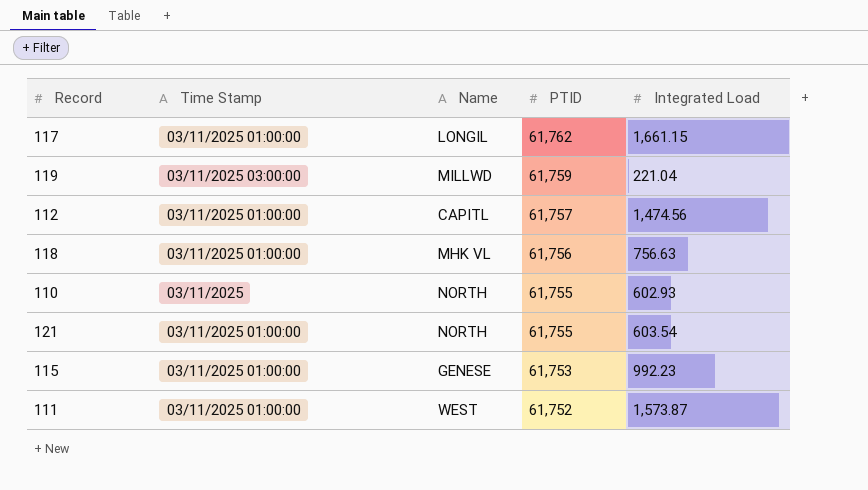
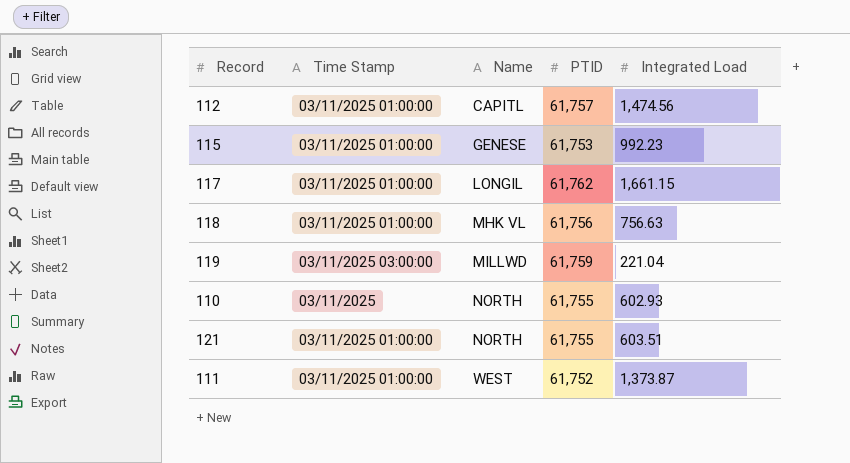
row order: PTID descending -> Name ascending
121 | Integrated Load: 603.54 -> 603.51
111 | Integrated Load: 1,573.87 -> 1,373.87

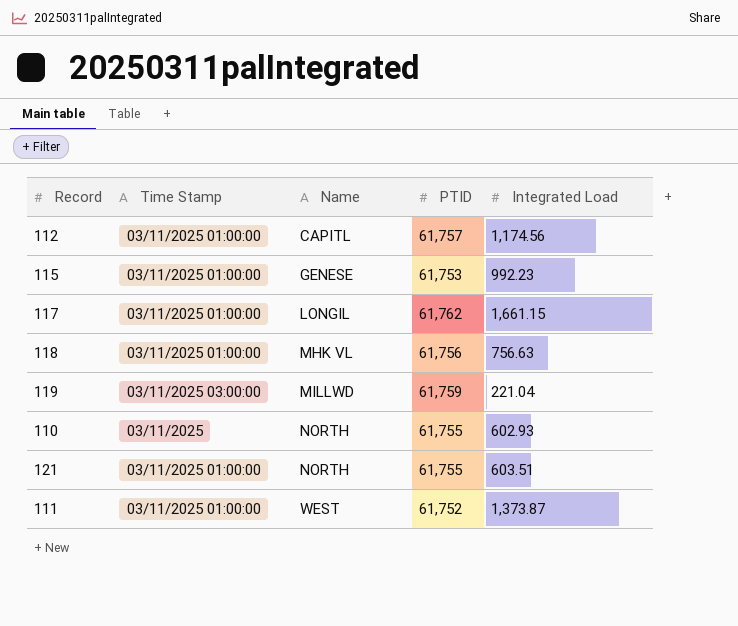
112 | Integrated Load: 1,474.56 -> 1,174.56

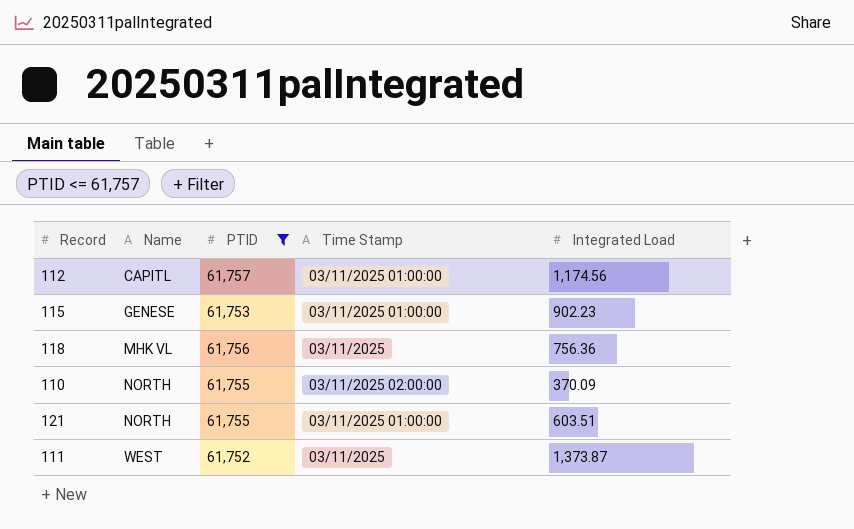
filter: none -> PTID <= 61,757
column Time Stamp | position: 2 -> 4
115 | Integrated Load: 992.23 -> 902.23
118 | Time Stamp: 03/11/2025 01:00:00 -> 03/11/2025
118 | Integrated Load: 756.63 -> 756.36
110 | Time Stamp: 03/11/2025 -> 03/11/2025 02:00:00
110 | Integrated Load: 602.93 -> 370.09
111 | Time Stamp: 03/11/2025 01:00:00 -> 03/11/2025

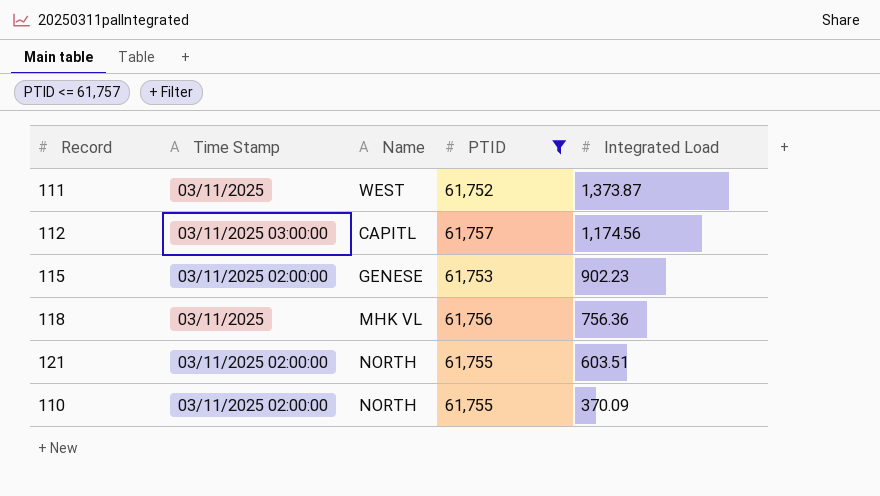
row order: Name ascending -> Integrated Load descending
column Time Stamp | position: 4 -> 2
112 | Time Stamp: 03/11/2025 01:00:00 -> 03/11/2025 03:00:00
115 | Time Stamp: 03/11/2025 01:00:00 -> 03/11/2025 02:00:00
121 | Time Stamp: 03/11/2025 01:00:00 -> 03/11/2025 02:00:00

